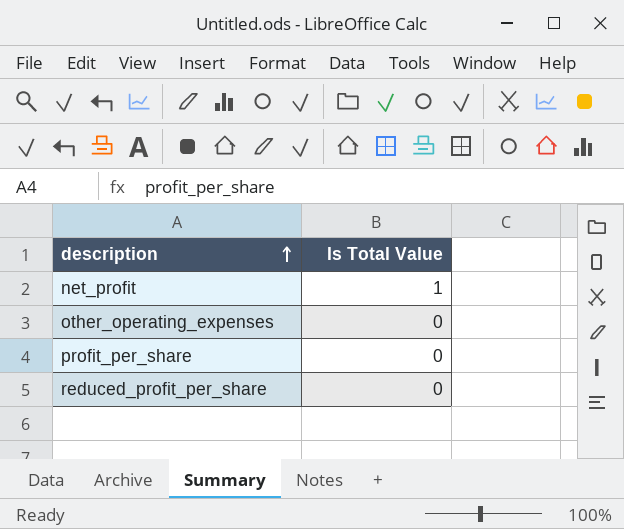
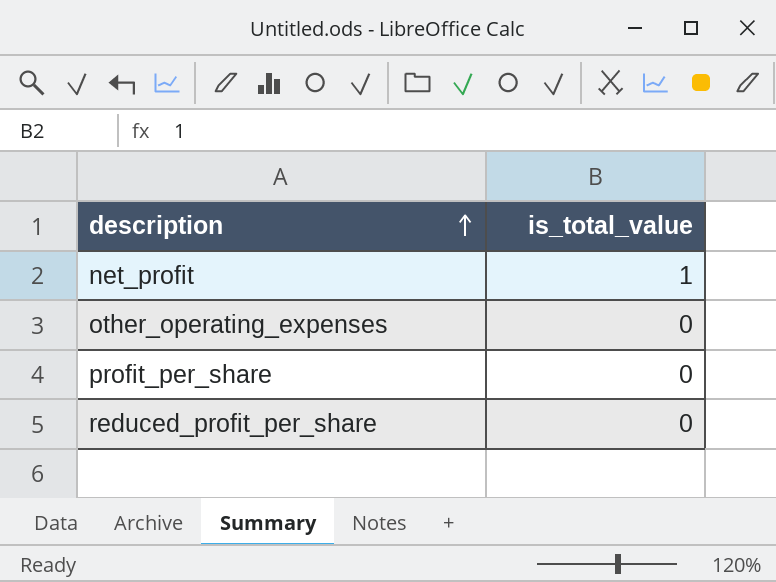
column name: Is Total Value -> is_total_value

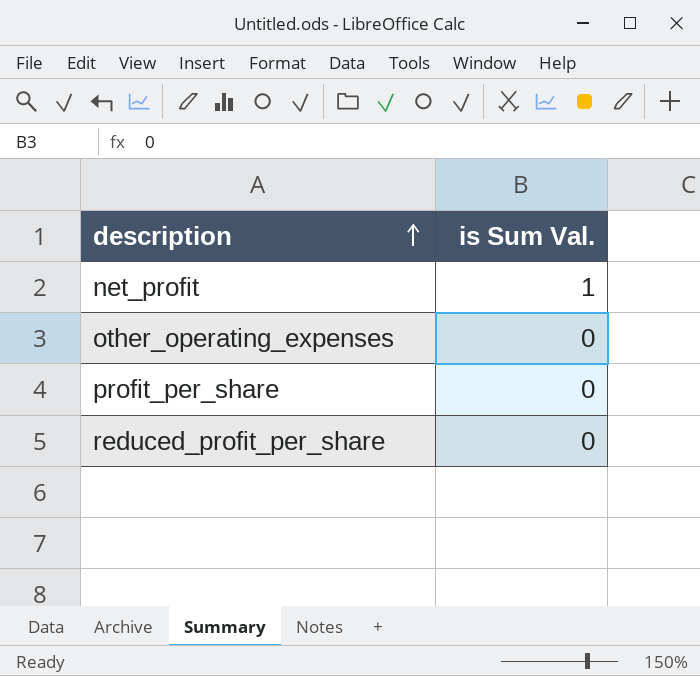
column name: is_total_value -> is Sum Val.

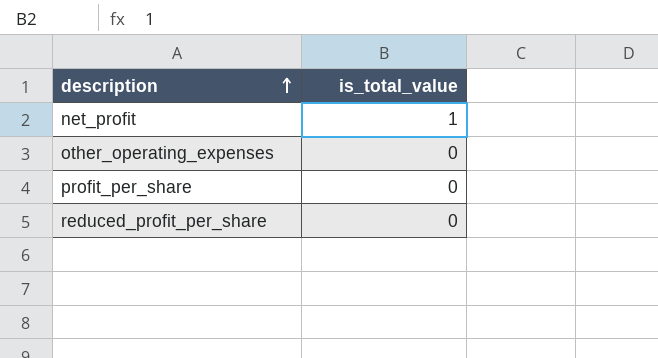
column name: is Sum Val. -> is_total_value

